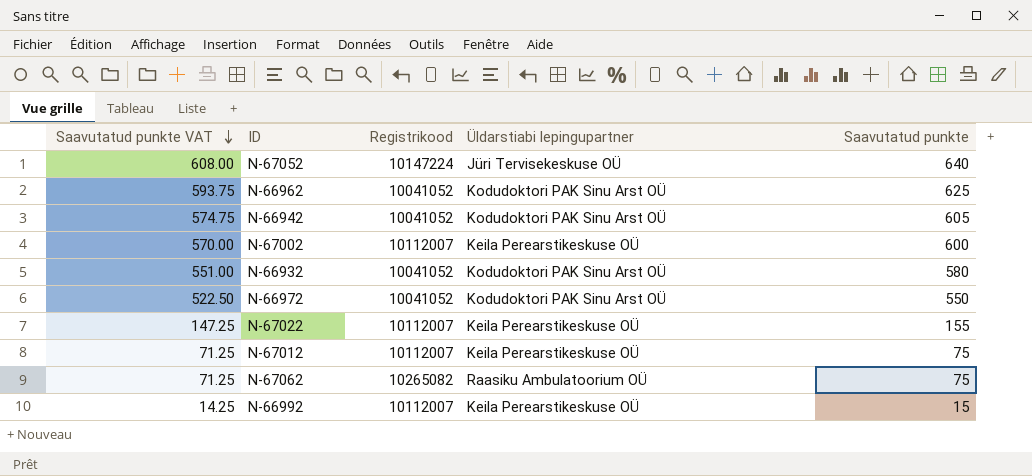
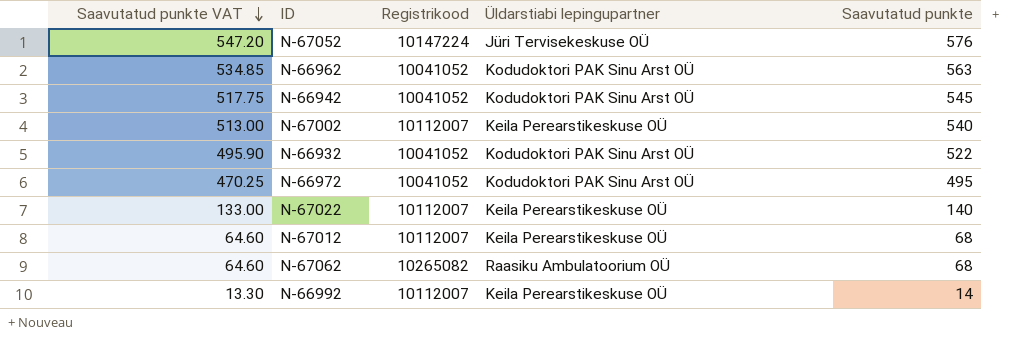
N-67052 | Saavutatud punkte VAT: 608.00 -> 547.20
N-67052 | Saavutatud punkte: 640 -> 576
N-66962 | Saavutatud punkte VAT: 593.75 -> 534.85
N-66962 | Saavutatud punkte: 625 -> 563
N-66942 | Saavutatud punkte VAT: 574.75 -> 517.75
N-66942 | Saavutatud punkte: 605 -> 545
N-67002 | Saavutatud punkte VAT: 570.00 -> 513.00
N-67002 | Saavutatud punkte: 600 -> 540
N-66932 | Saavutatud punkte VAT: 551.00 -> 495.90
N-66932 | Saavutatud punkte: 580 -> 522
N-66972 | Saavutatud punkte VAT: 522.50 -> 470.25
N-66972 | Saavutatud punkte: 550 -> 495
N-67022 | Saavutatud punkte VAT: 147.25 -> 133.00
N-67022 | Saavutatud punkte: 155 -> 140
N-67012 | Saavutatud punkte VAT: 71.25 -> 64.60
N-67012 | Saavutatud punkte: 75 -> 68
N-67062 | Saavutatud punkte VAT: 71.25 -> 64.60
N-67062 | Saavutatud punkte: 75 -> 68
N-66992 | Saavutatud punkte VAT: 14.25 -> 13.30
N-66992 | Saavutatud punkte: 15 -> 14

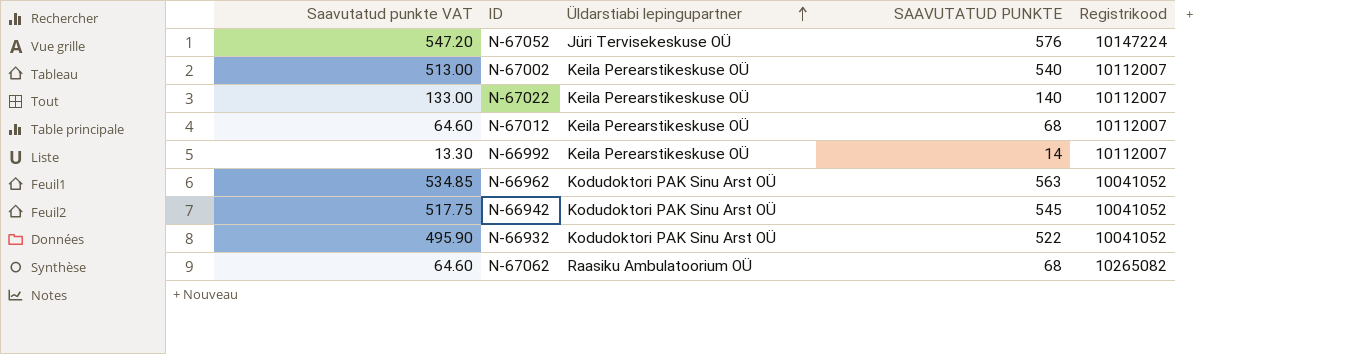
row order: Saavutatud punkte VAT descending -> Üldarstiabi lepingupartner ascending
column name: Saavutatud punkte -> SAAVUTATUD PUNKTE
column Registrikood | position: 3 -> 5
row N-66972: 470.25 | 10041052 | Kodudoktori PAK Sinu Arst OÜ | 495 -> none

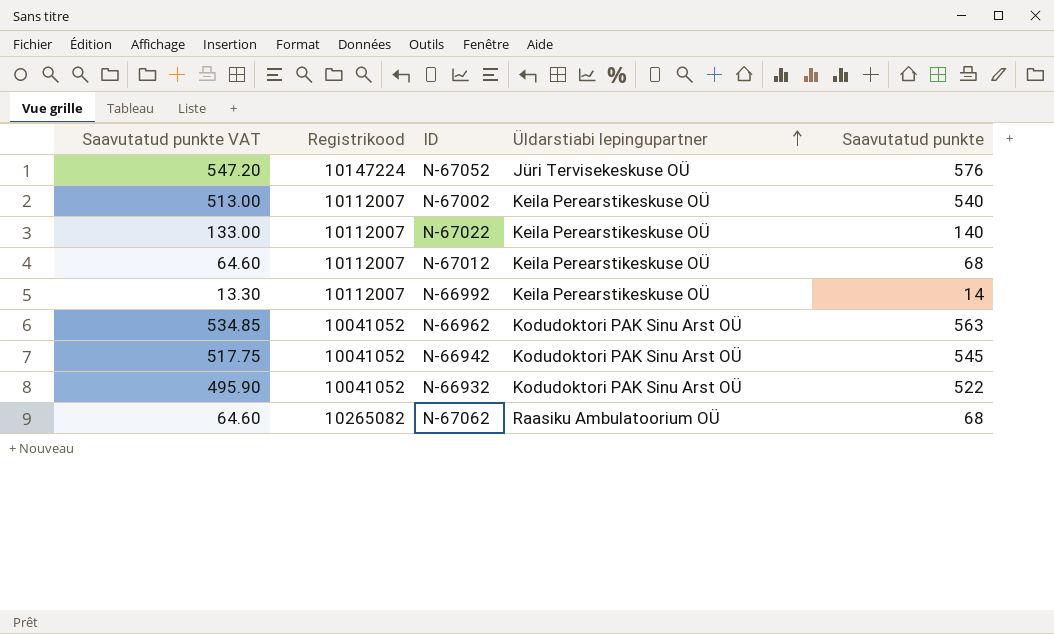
column Registrikood | position: 5 -> 2
column name: SAAVUTATUD PUNKTE -> Saavutatud punkte

